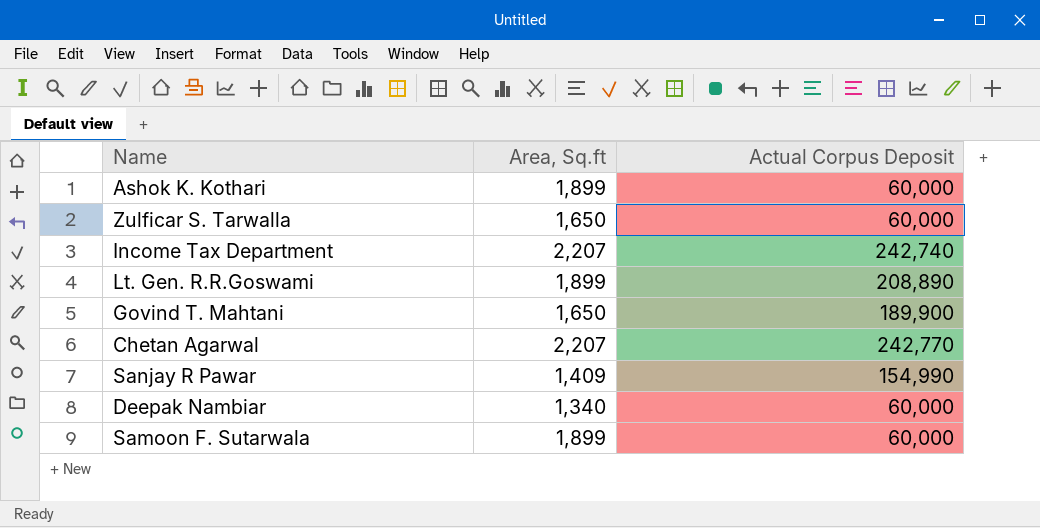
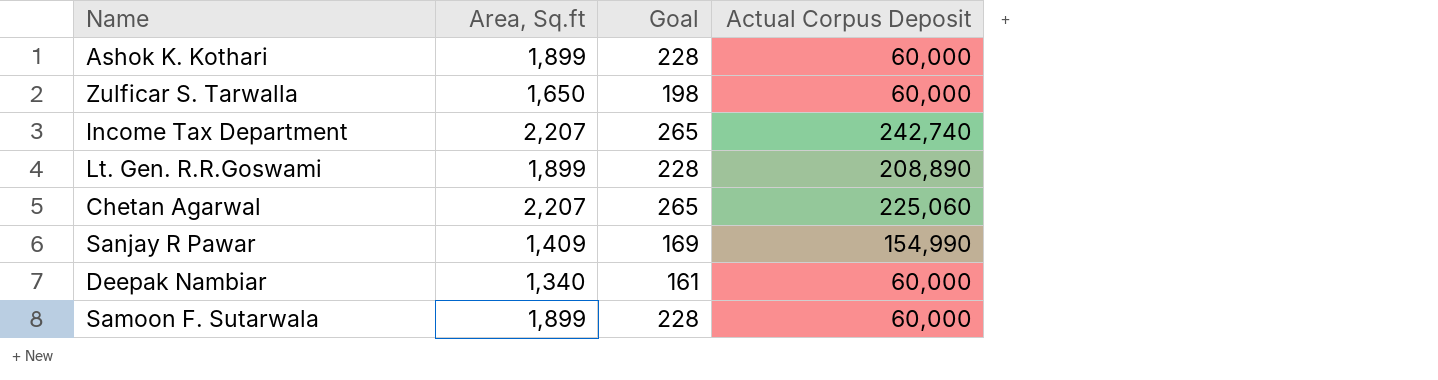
column Goal | formula: none -> [Area, Sq.ft] * 0.12
row Govind T. Mahtani: 1,650 | 189,900 -> none
Chetan Agarwal | Actual Corpus Deposit: 242,770 -> 225,060

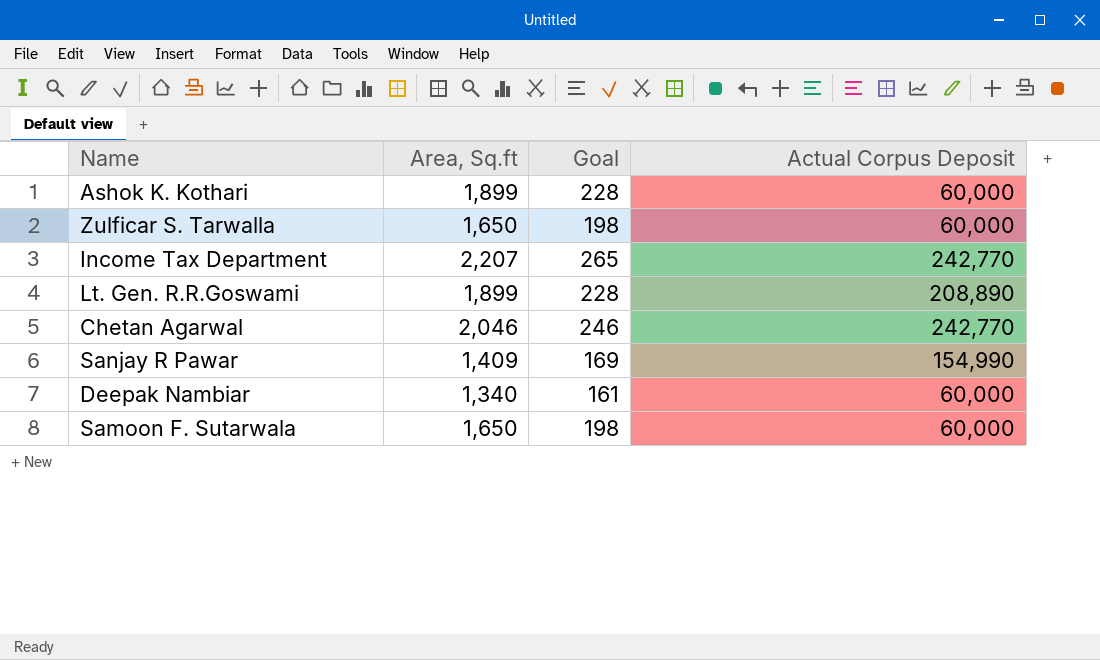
Income Tax Department | Actual Corpus Deposit: 242,740 -> 242,770
Chetan Agarwal | Area, Sq.ft: 2,207 -> 2,046
Chetan Agarwal | Goal: 265 -> 246
Chetan Agarwal | Actual Corpus Deposit: 225,060 -> 242,770
Samoon F. Sutarwala | Area, Sq.ft: 1,899 -> 1,650
Samoon F. Sutarwala | Goal: 228 -> 198

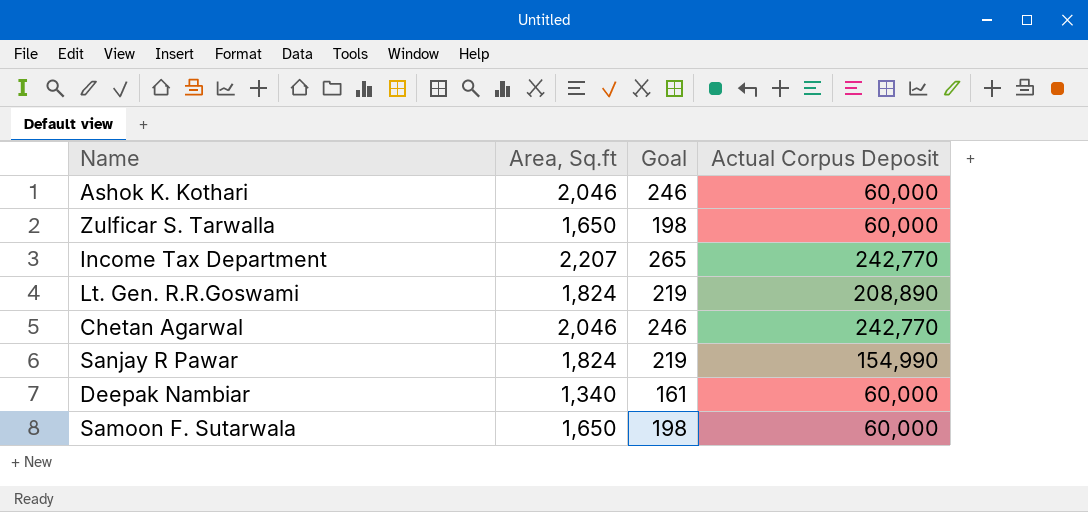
Ashok K. Kothari | Area, Sq.ft: 1,899 -> 2,046
Ashok K. Kothari | Goal: 228 -> 246
Lt. Gen. R.R.Goswami | Area, Sq.ft: 1,899 -> 1,824
Lt. Gen. R.R.Goswami | Goal: 228 -> 219
Sanjay R Pawar | Area, Sq.ft: 1,409 -> 1,824
Sanjay R Pawar | Goal: 169 -> 219

